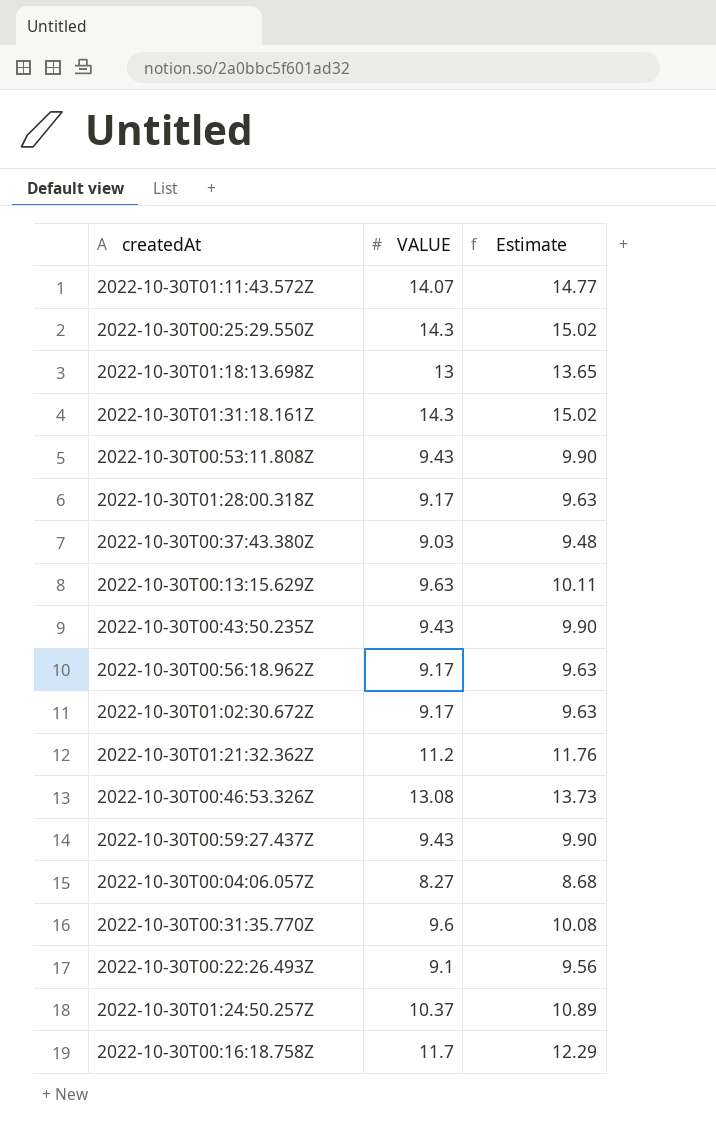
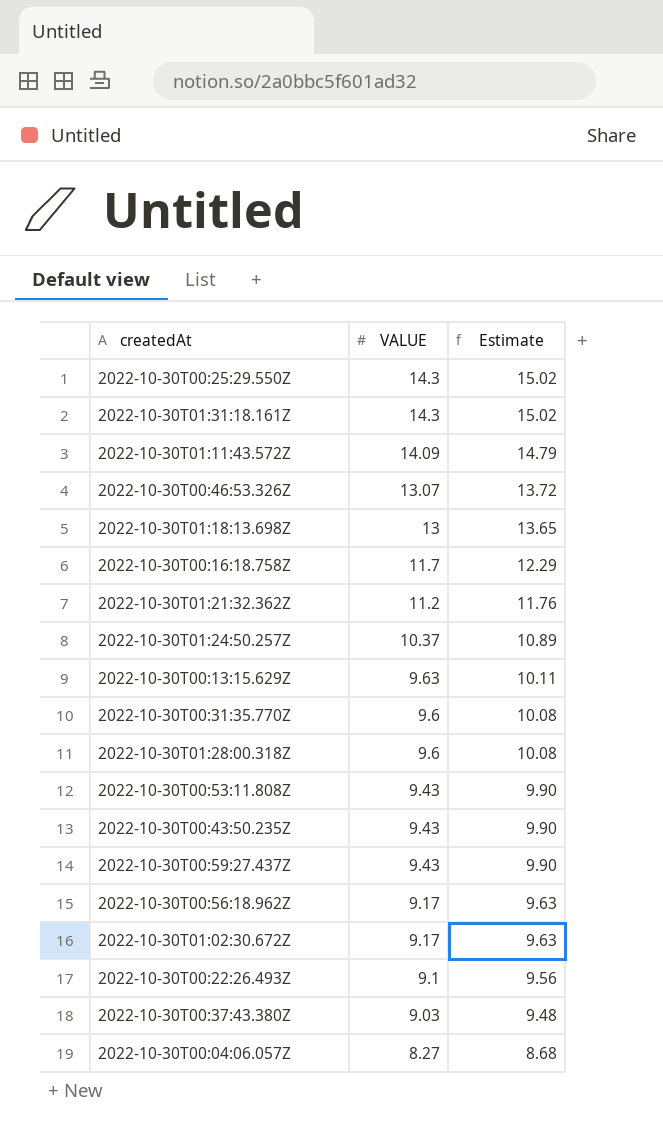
row order: none -> VALUE descending
2022-10-30T01:11:43.572Z | VALUE: 14.07 -> 14.09
2022-10-30T01:11:43.572Z | Estimate: 14.77 -> 14.79
2022-10-30T00:46:53.326Z | VALUE: 13.08 -> 13.07
2022-10-30T00:46:53.326Z | Estimate: 13.73 -> 13.72
2022-10-30T01:28:00.318Z | VALUE: 9.17 -> 9.6
2022-10-30T01:28:00.318Z | Estimate: 9.63 -> 10.08

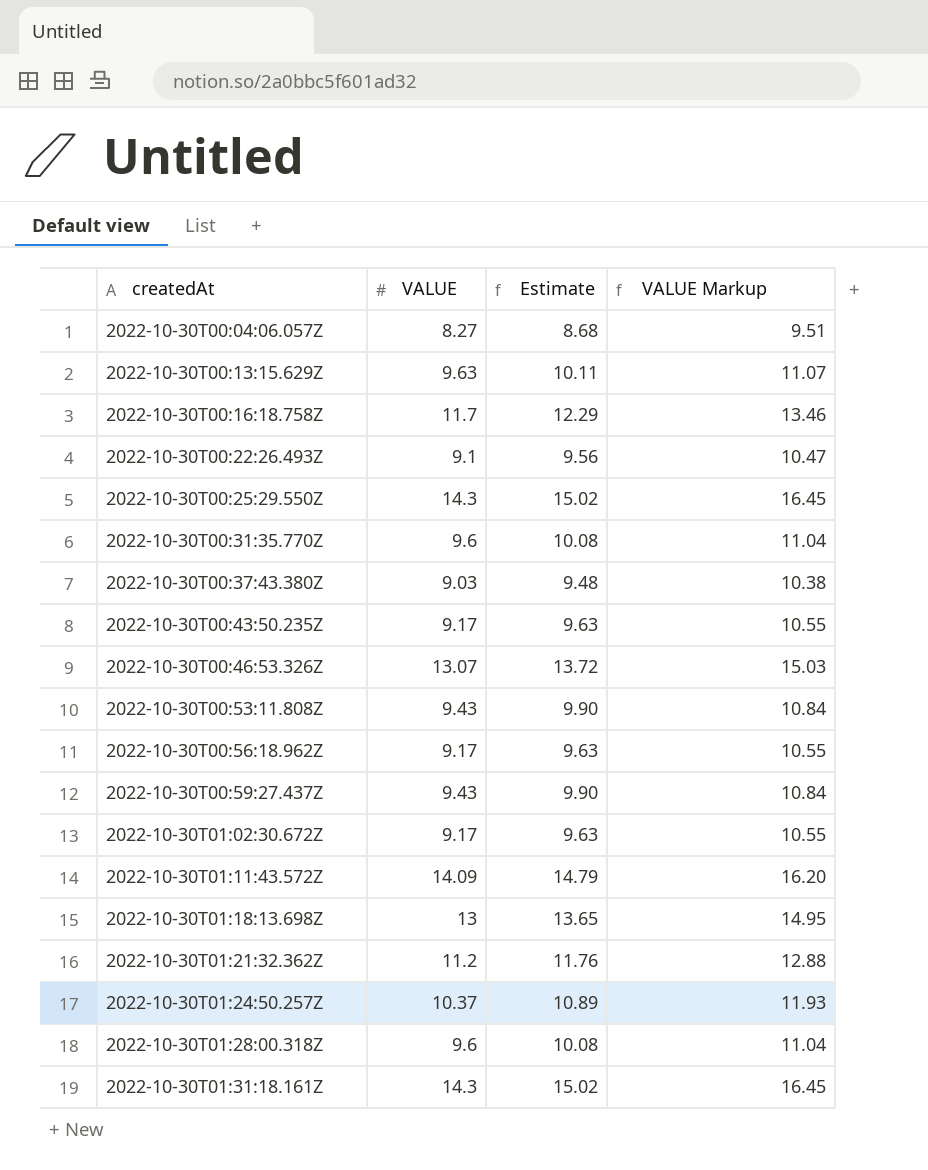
row order: VALUE descending -> createdAt ascending
column VALUE Markup | formula: none -> [VALUE] * 1.15
2022-10-30T00:43:50.235Z | VALUE: 9.43 -> 9.17
2022-10-30T00:43:50.235Z | Estimate: 9.90 -> 9.63

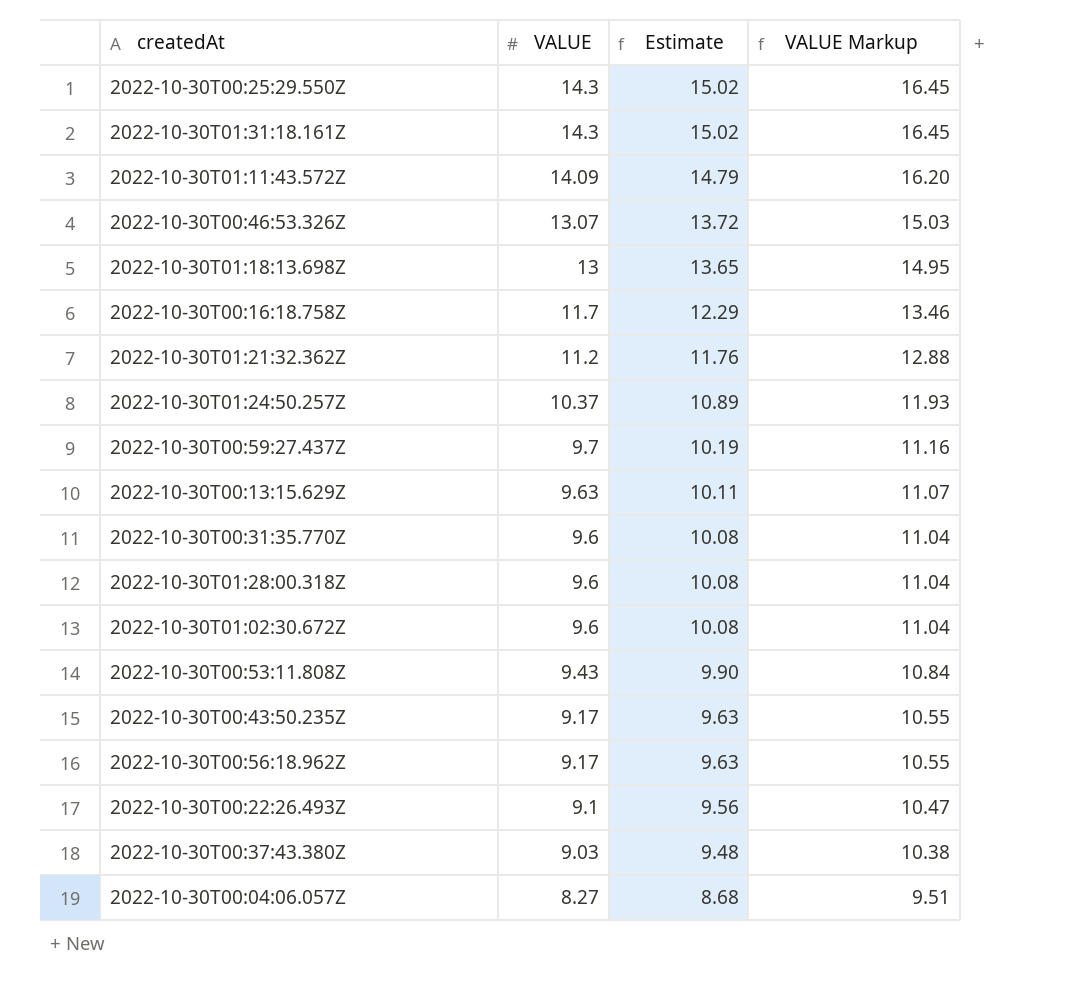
row order: createdAt ascending -> VALUE descending
2022-10-30T00:59:27.437Z | VALUE: 9.43 -> 9.7
2022-10-30T00:59:27.437Z | Estimate: 9.90 -> 10.19
2022-10-30T00:59:27.437Z | VALUE Markup: 10.84 -> 11.16
2022-10-30T01:02:30.672Z | VALUE: 9.17 -> 9.6
2022-10-30T01:02:30.672Z | Estimate: 9.63 -> 10.08
2022-10-30T01:02:30.672Z | VALUE Markup: 10.55 -> 11.04

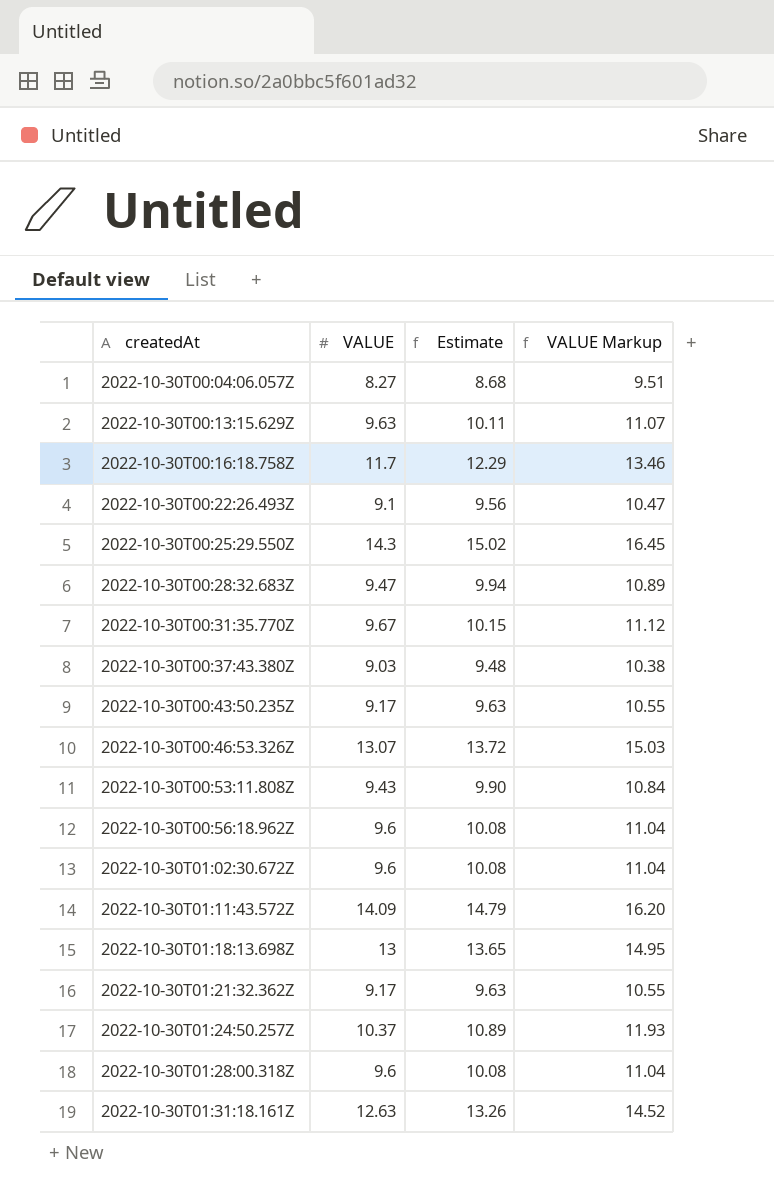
row order: VALUE descending -> createdAt ascending
row 2022-10-30T00:59:27.437Z: 9.7 | 10.19 | 11.16 -> none
row 2022-10-30T00:28:32.683Z: none -> 9.47 | 9.94 | 10.89
2022-10-30T00:31:35.770Z | VALUE: 9.6 -> 9.67
2022-10-30T00:31:35.770Z | Estimate: 10.08 -> 10.15
2022-10-30T00:31:35.770Z | VALUE Markup: 11.04 -> 11.12
2022-10-30T00:56:18.962Z | VALUE: 9.17 -> 9.6
2022-10-30T00:56:18.962Z | Estimate: 9.63 -> 10.08
2022-10-30T00:56:18.962Z | VALUE Markup: 10.55 -> 11.04
2022-10-30T01:21:32.362Z | VALUE: 11.2 -> 9.17
2022-10-30T01:21:32.362Z | Estimate: 11.76 -> 9.63
2022-10-30T01:21:32.362Z | VALUE Markup: 12.88 -> 10.55
2022-10-30T01:31:18.161Z | VALUE: 14.3 -> 12.63
2022-10-30T01:31:18.161Z | Estimate: 15.02 -> 13.26
2022-10-30T01:31:18.161Z | VALUE Markup: 16.45 -> 14.52

